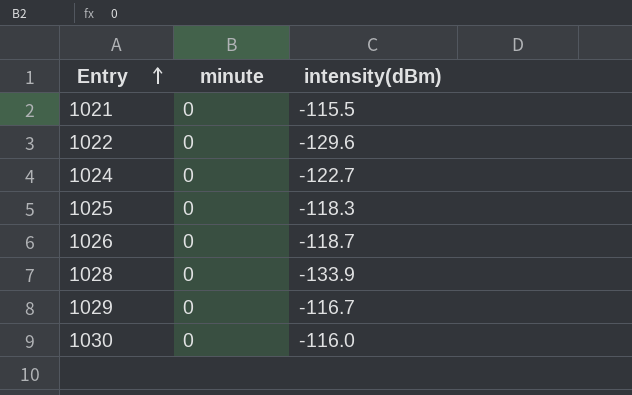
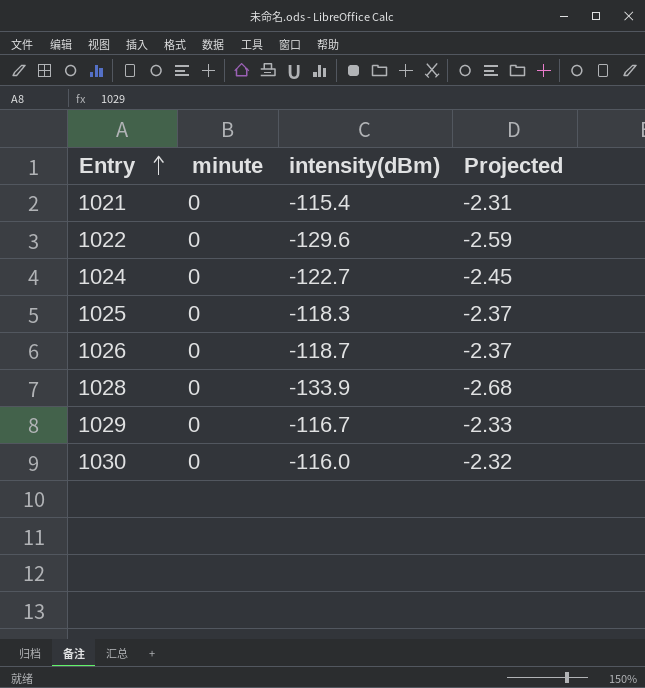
column Projected | formula: none -> [intensity(dBm)] * 0.02
1021 | intensity(dBm): -115.5 -> -115.4

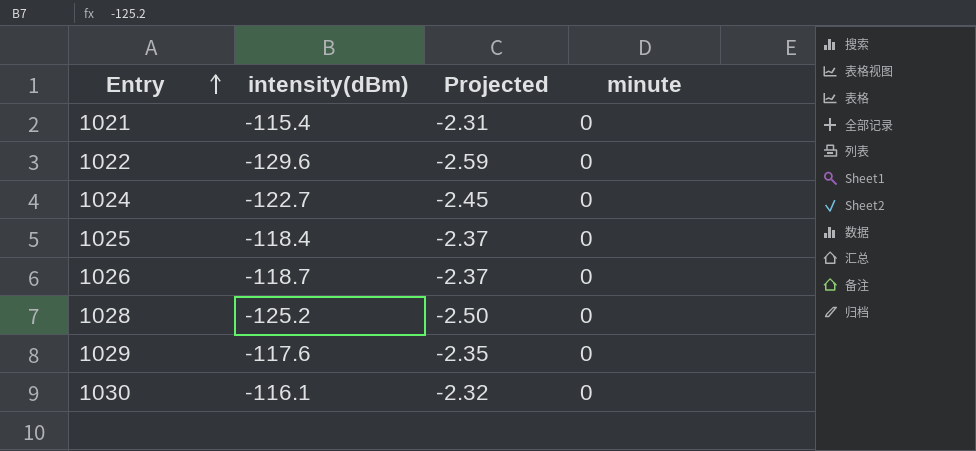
column minute | position: 2 -> 4
1025 | intensity(dBm): -118.3 -> -118.4
1028 | intensity(dBm): -133.9 -> -125.2
1028 | Projected: -2.68 -> -2.50
1029 | intensity(dBm): -116.7 -> -117.6
1029 | Projected: -2.33 -> -2.35
1030 | intensity(dBm): -116.0 -> -116.1

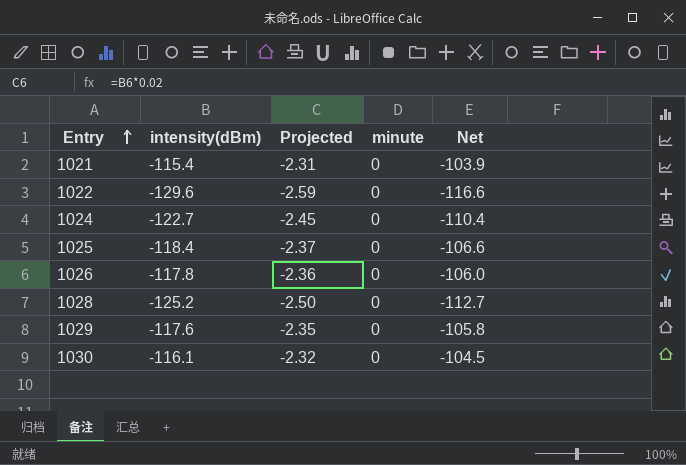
column Net | formula: none -> [intensity(dBm)] * 0.9
1026 | intensity(dBm): -118.7 -> -117.8
1026 | Projected: -2.37 -> -2.36

